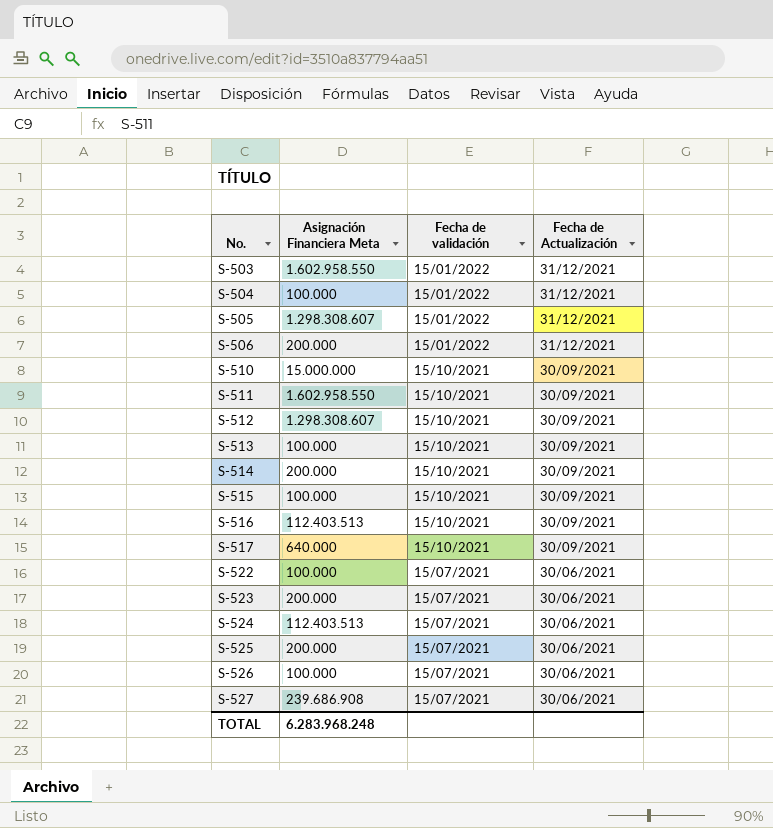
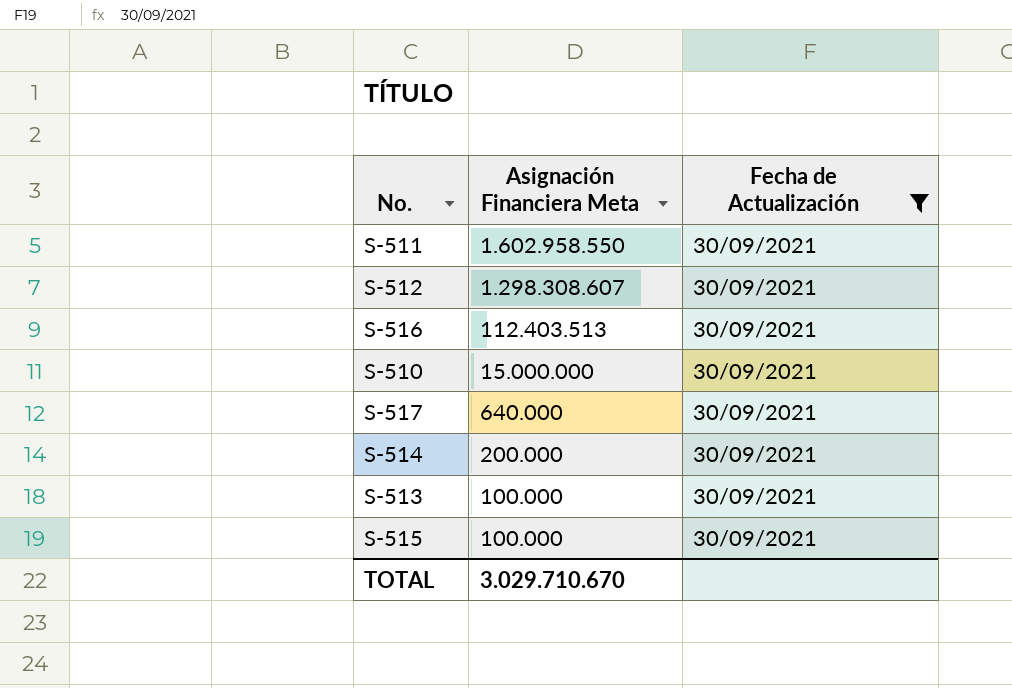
filter: none -> Fecha de Actualización = 30/09/2021
row order: No. ascending -> Asignación Financiera Meta descending
column Fecha de validación | position: 3 -> none
TOTAL | Asignación Financiera Meta: 6.283.968.248 -> 3.029.710.670

